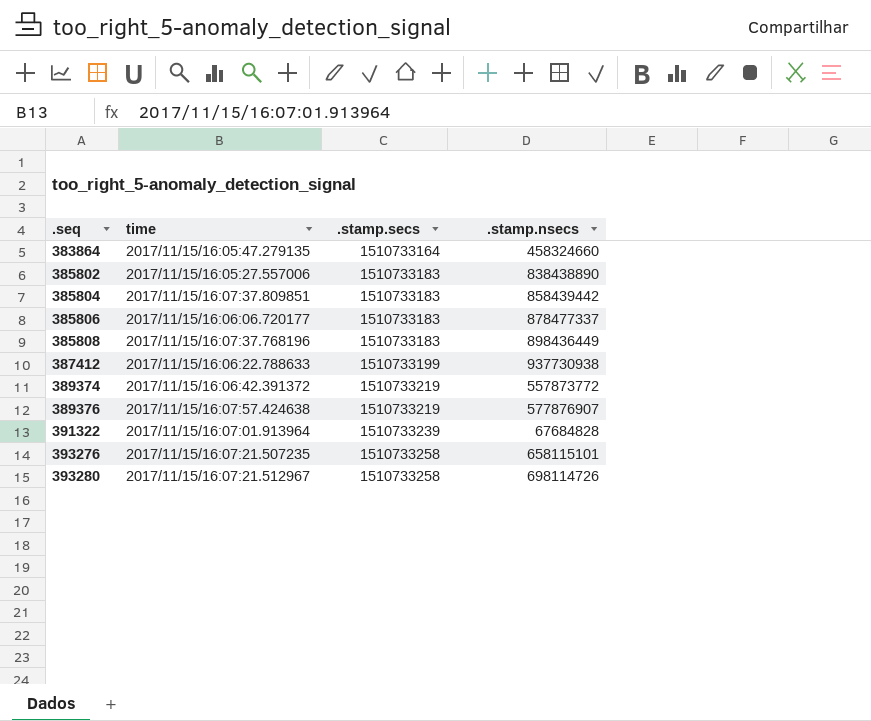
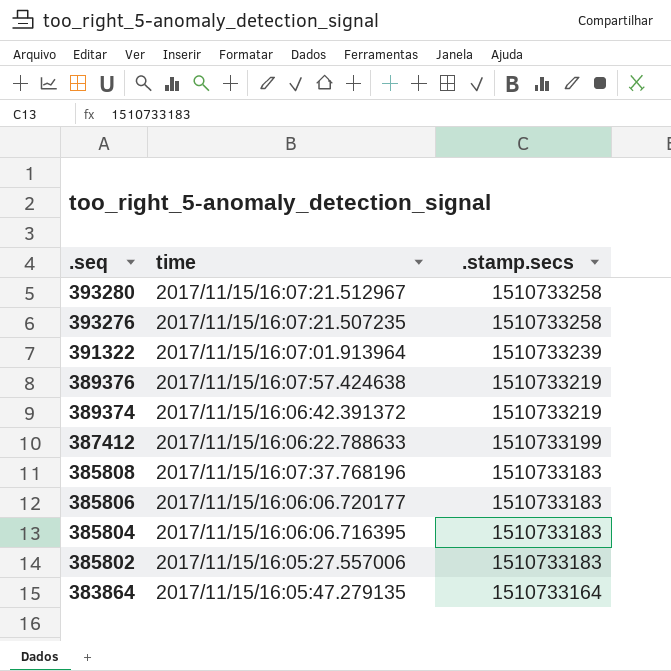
row order: .seq ascending -> .seq descending
column .stamp.nsecs | position: 4 -> none
385804 | time: 2017/11/15/16:07:37.809851 -> 2017/11/15/16:06:06.716395

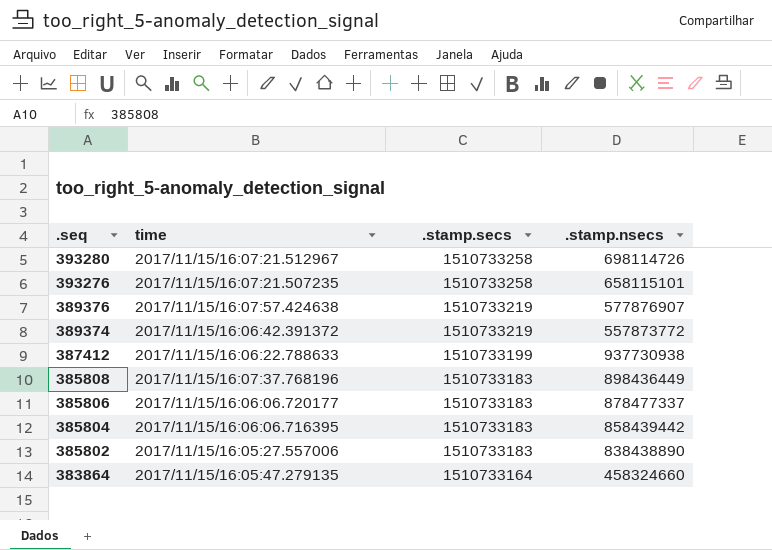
column .stamp.nsecs | position: none -> 4
row 391322: 2017/11/15/16:07:01.913964 | 1510733239 -> none

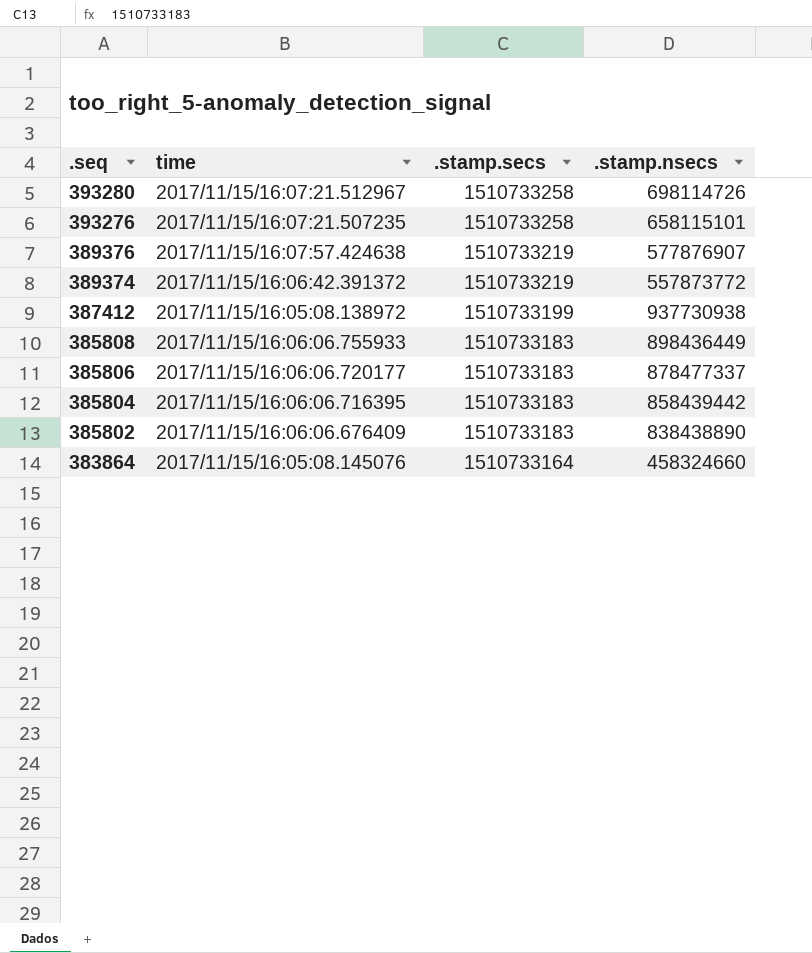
387412 | time: 2017/11/15/16:06:22.788633 -> 2017/11/15/16:05:08.138972
385808 | time: 2017/11/15/16:07:37.768196 -> 2017/11/15/16:06:06.755933
385802 | time: 2017/11/15/16:05:27.557006 -> 2017/11/15/16:06:06.676409
383864 | time: 2017/11/15/16:05:47.279135 -> 2017/11/15/16:05:08.145076

